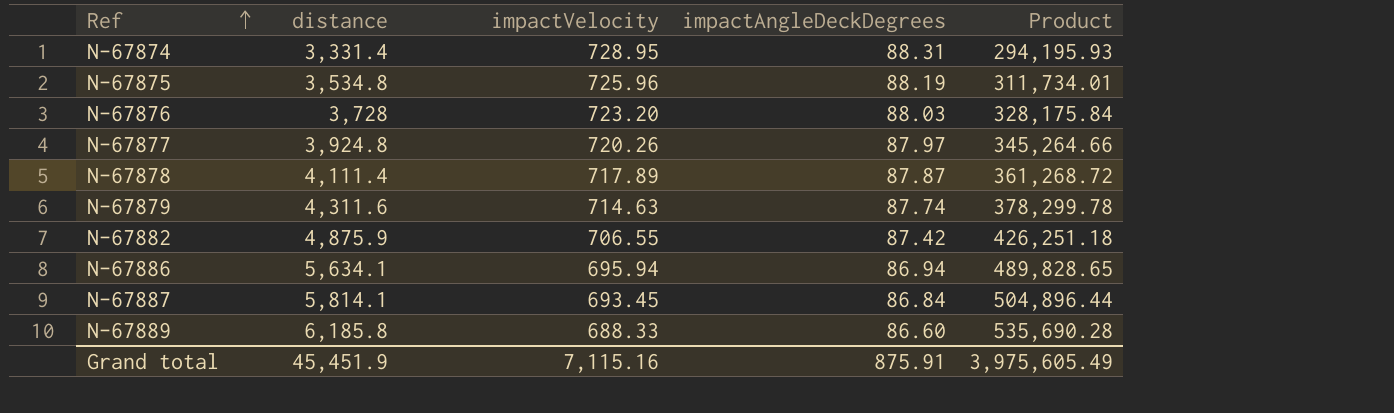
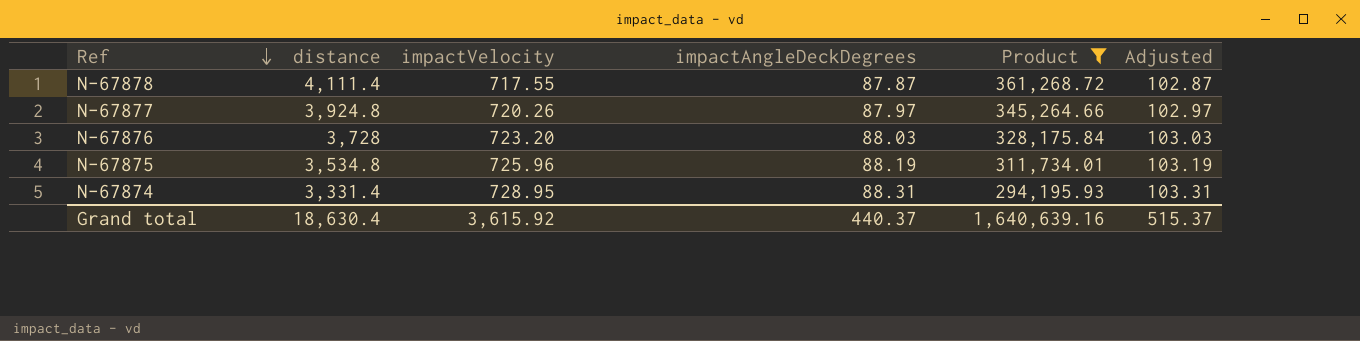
filter: none -> Product <= 361,268.72
row order: Ref ascending -> Ref descending
column Adjusted | formula: none -> [impactAngleDeckDegrees] + 15
N-67878 | impactVelocity: 717.89 -> 717.55
Grand total | distance: 45,451.9 -> 18,630.4
Grand total | impactVelocity: 7,115.16 -> 3,615.92
Grand total | impactAngleDeckDegrees: 875.91 -> 440.37
Grand total | Product: 3,975,605.49 -> 1,640,639.16

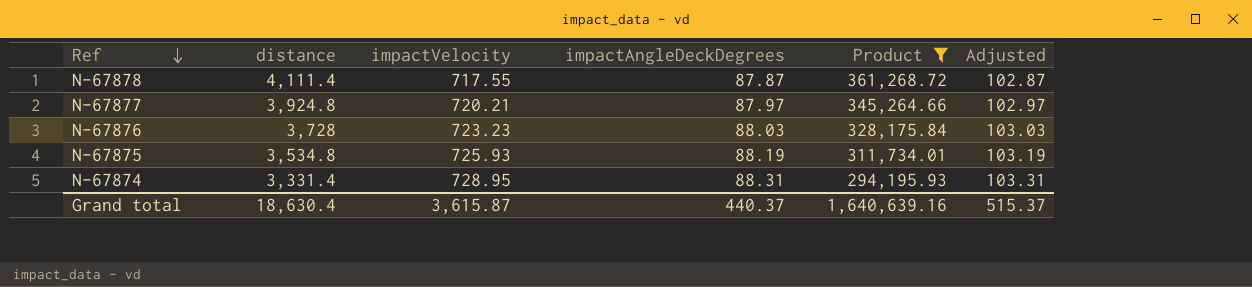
N-67877 | impactVelocity: 720.26 -> 720.21
N-67876 | impactVelocity: 723.20 -> 723.23
N-67875 | impactVelocity: 725.96 -> 725.93
Grand total | impactVelocity: 3,615.92 -> 3,615.87

